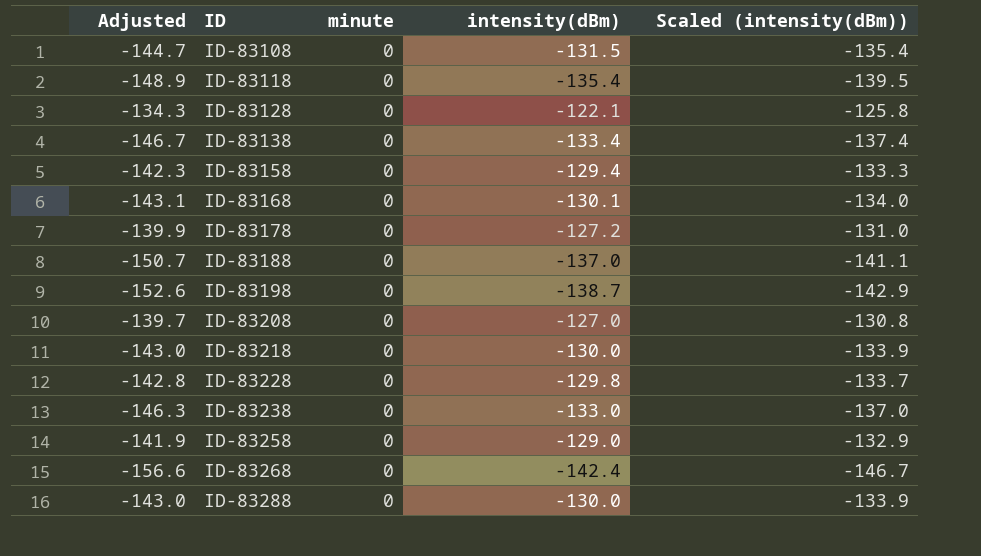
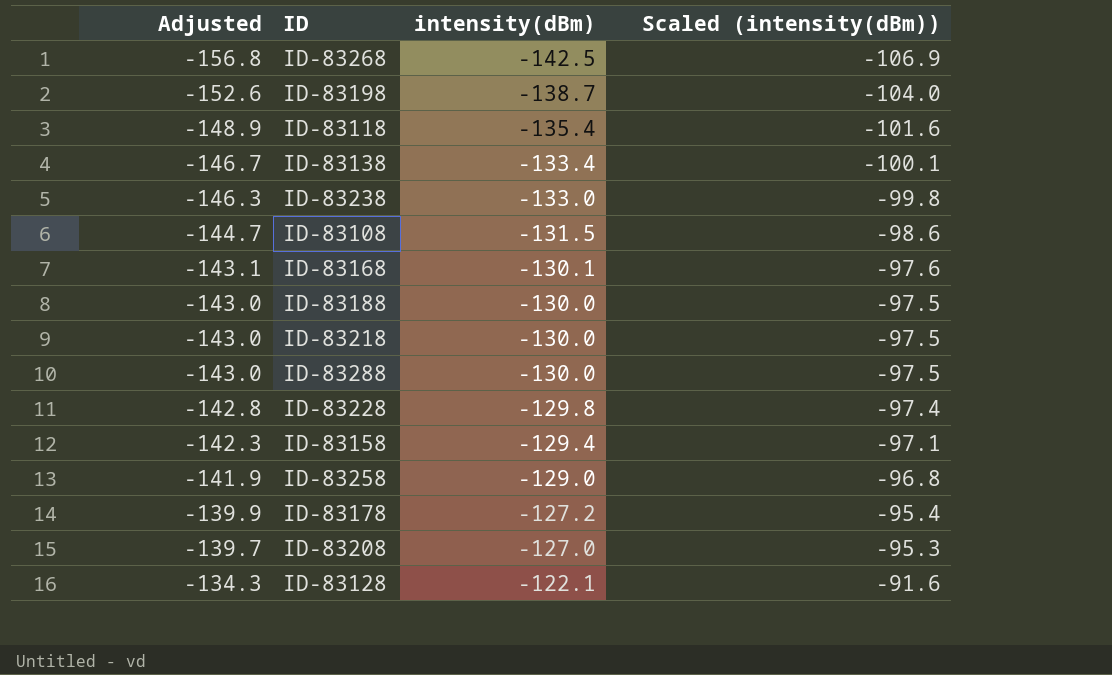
row order: ID ascending -> Adjusted ascending
column minute | position: 3 -> none
column Scaled (intensity(dBm)) | formula: [intensity(dBm)] * 1.03 -> [intensity(dBm)] * 0.75
ID-83268 | Adjusted: -156.6 -> -156.8
ID-83268 | intensity(dBm): -142.4 -> -142.5
ID-83188 | Adjusted: -150.7 -> -143.0
ID-83188 | intensity(dBm): -137.0 -> -130.0

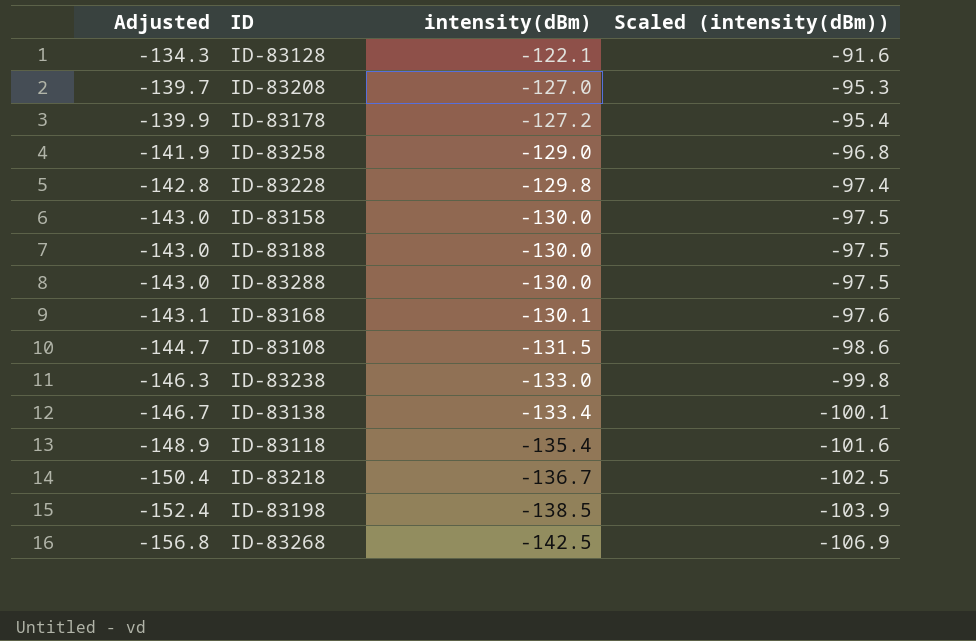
row order: Adjusted ascending -> Adjusted descending
ID-83158 | Adjusted: -142.3 -> -143.0
ID-83158 | intensity(dBm): -129.4 -> -130.0
ID-83158 | Scaled (intensity(dBm)): -97.1 -> -97.5
ID-83218 | Adjusted: -143.0 -> -150.4
ID-83218 | intensity(dBm): -130.0 -> -136.7
ID-83218 | Scaled (intensity(dBm)): -97.5 -> -102.5
ID-83198 | Adjusted: -152.6 -> -152.4
ID-83198 | intensity(dBm): -138.7 -> -138.5
ID-83198 | Scaled (intensity(dBm)): -104.0 -> -103.9

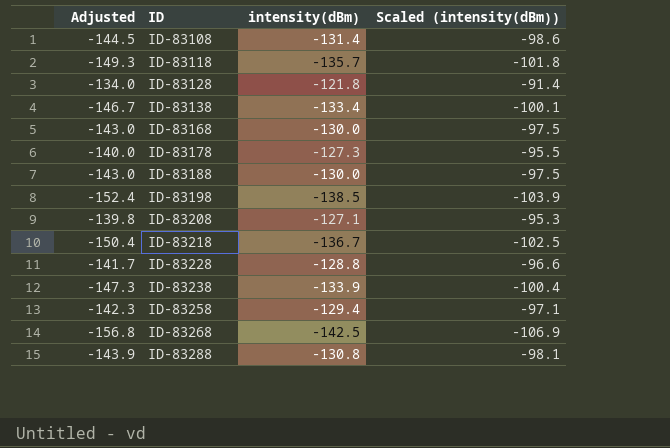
row order: Adjusted descending -> ID ascending
row ID-83158: -143.0 | -130.0 | -97.5 -> none
ID-83108 | Adjusted: -144.7 -> -144.5
ID-83108 | intensity(dBm): -131.5 -> -131.4
ID-83118 | Adjusted: -148.9 -> -149.3
ID-83118 | intensity(dBm): -135.4 -> -135.7
ID-83118 | Scaled (intensity(dBm)): -101.6 -> -101.8
ID-83128 | Adjusted: -134.3 -> -134.0
ID-83128 | intensity(dBm): -122.1 -> -121.8
ID-83128 | Scaled (intensity(dBm)): -91.6 -> -91.4
ID-83168 | Adjusted: -143.1 -> -143.0
ID-83168 | intensity(dBm): -130.1 -> -130.0
ID-83168 | Scaled (intensity(dBm)): -97.6 -> -97.5
ID-83178 | Adjusted: -139.9 -> -140.0
ID-83178 | intensity(dBm): -127.2 -> -127.3
ID-83178 | Scaled (intensity(dBm)): -95.4 -> -95.5
ID-83208 | Adjusted: -139.7 -> -139.8
ID-83208 | intensity(dBm): -127.0 -> -127.1
ID-83228 | Adjusted: -142.8 -> -141.7
ID-83228 | intensity(dBm): -129.8 -> -128.8
ID-83228 | Scaled (intensity(dBm)): -97.4 -> -96.6
ID-83238 | Adjusted: -146.3 -> -147.3
ID-83238 | intensity(dBm): -133.0 -> -133.9
ID-83238 | Scaled (intensity(dBm)): -99.8 -> -100.4
ID-83258 | Adjusted: -141.9 -> -142.3
ID-83258 | intensity(dBm): -129.0 -> -129.4
ID-83258 | Scaled (intensity(dBm)): -96.8 -> -97.1
ID-83288 | Adjusted: -143.0 -> -143.9
ID-83288 | intensity(dBm): -130.0 -> -130.8
ID-83288 | Scaled (intensity(dBm)): -97.5 -> -98.1

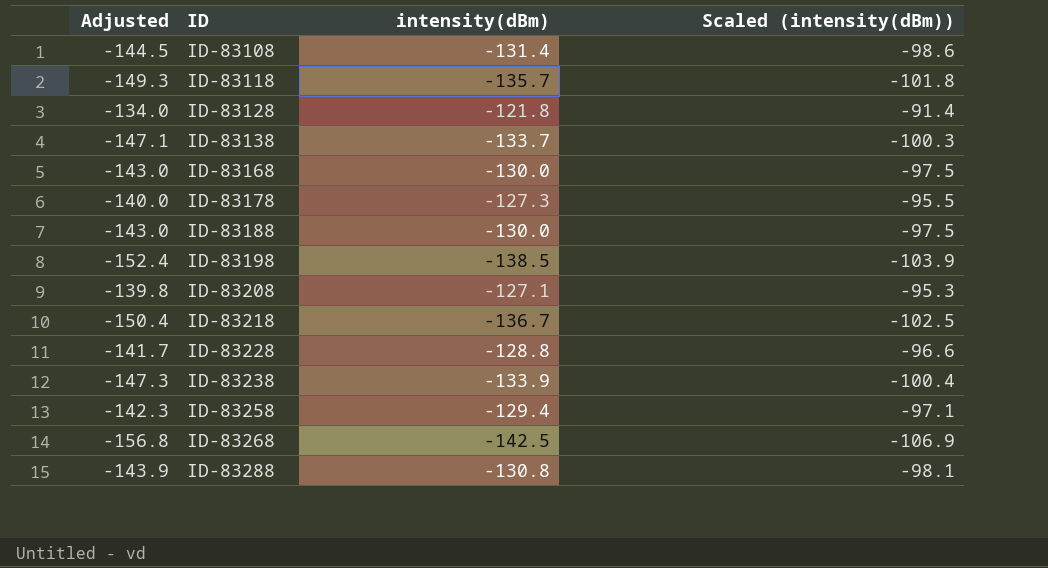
ID-83138 | Adjusted: -146.7 -> -147.1
ID-83138 | intensity(dBm): -133.4 -> -133.7
ID-83138 | Scaled (intensity(dBm)): -100.1 -> -100.3

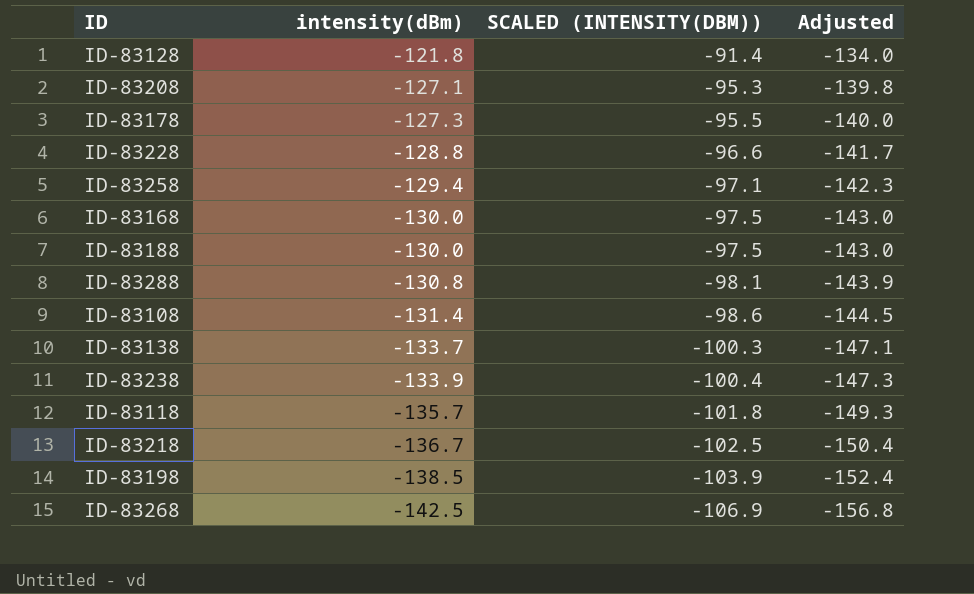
row order: ID ascending -> intensity(dBm) descending
column name: Scaled (intensity(dBm)) -> SCALED (INTENSITY(DBM))
column Adjusted | position: 1 -> 4

